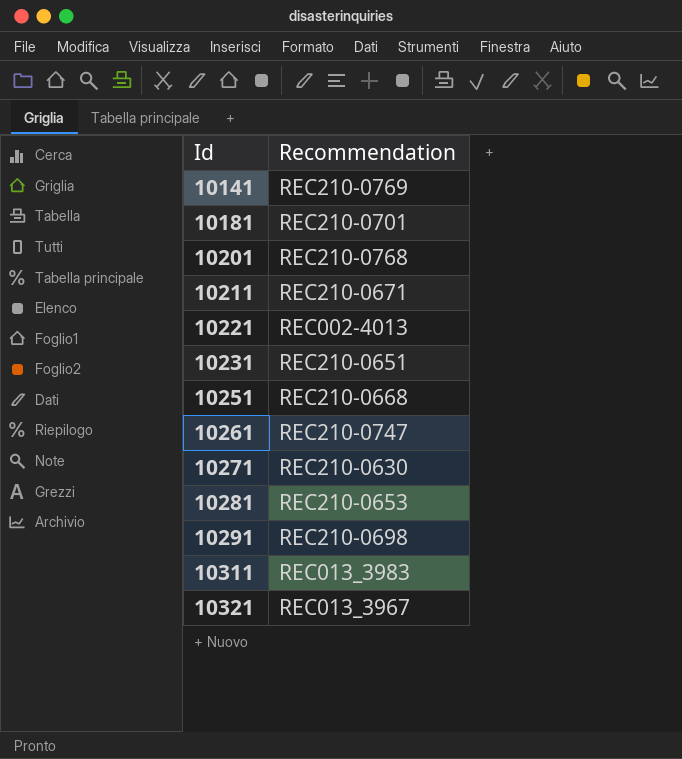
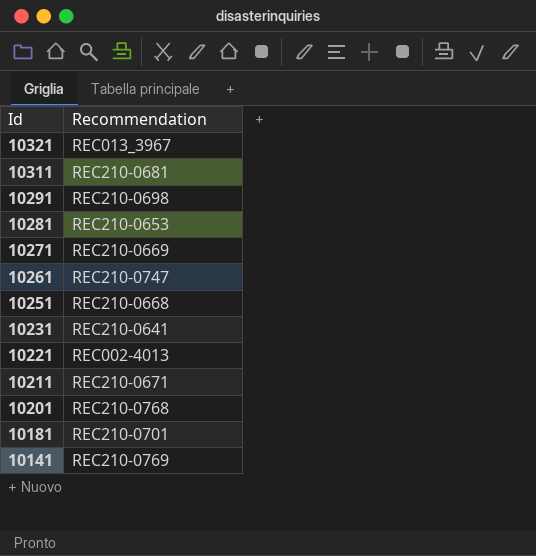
row order: Id ascending -> Id descending
10311 | Recommendation: REC013_3983 -> REC210-0681
10271 | Recommendation: REC210-0630 -> REC210-0669
10231 | Recommendation: REC210-0651 -> REC210-0641

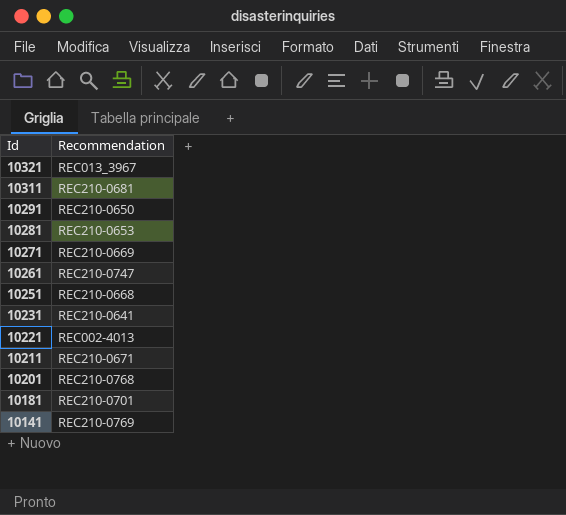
10291 | Recommendation: REC210-0698 -> REC210-0650

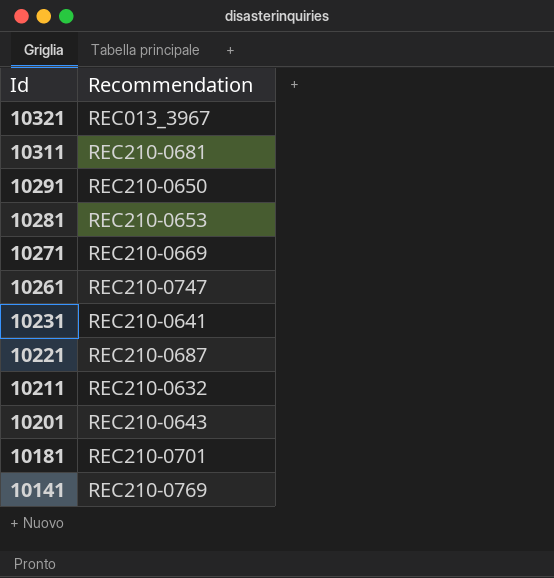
row 10251: REC210-0668 -> none
10221 | Recommendation: REC002-4013 -> REC210-0687
10211 | Recommendation: REC210-0671 -> REC210-0632
10201 | Recommendation: REC210-0768 -> REC210-0643

